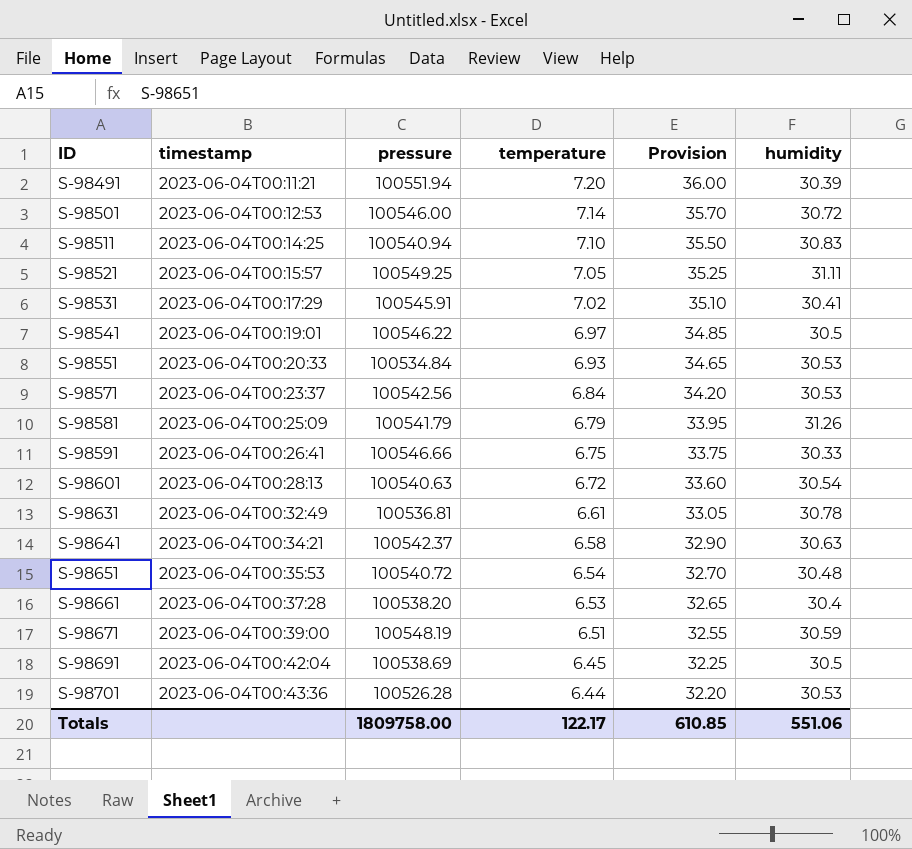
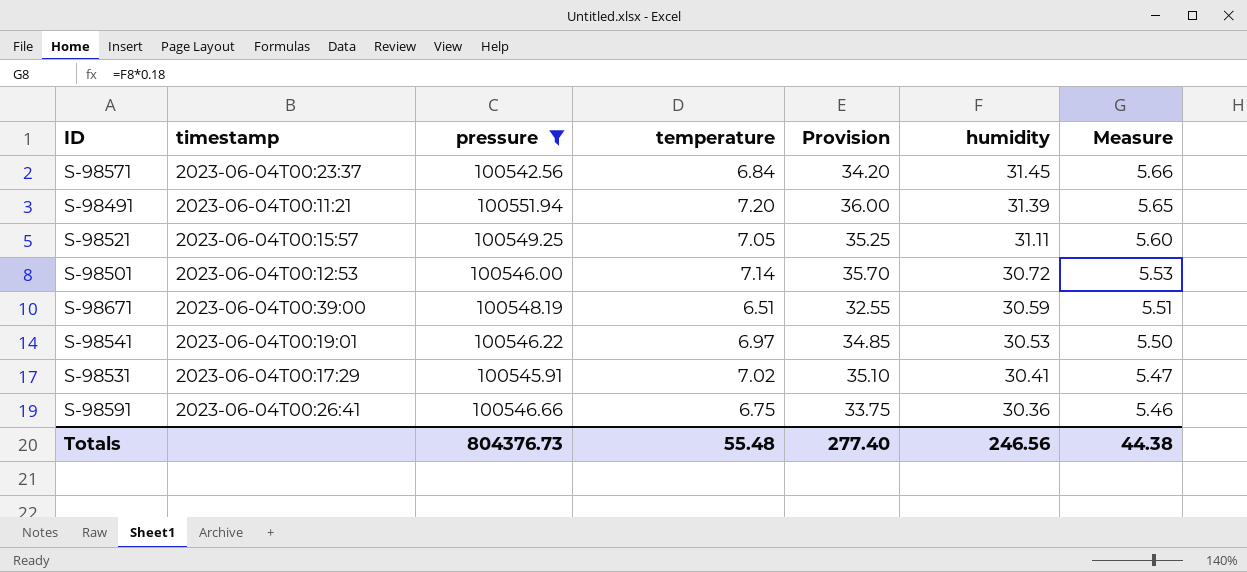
filter: none -> pressure >= 100542.56
row order: ID ascending -> humidity descending
column Measure | formula: none -> [humidity] * 0.18
S-98571 | humidity: 30.53 -> 31.45
S-98491 | humidity: 30.39 -> 31.39
S-98541 | humidity: 30.5 -> 30.53
S-98591 | humidity: 30.33 -> 30.36
Totals | pressure: 1809758.00 -> 804376.73
Totals | temperature: 122.17 -> 55.48
Totals | Provision: 610.85 -> 277.40
Totals | humidity: 551.06 -> 246.56

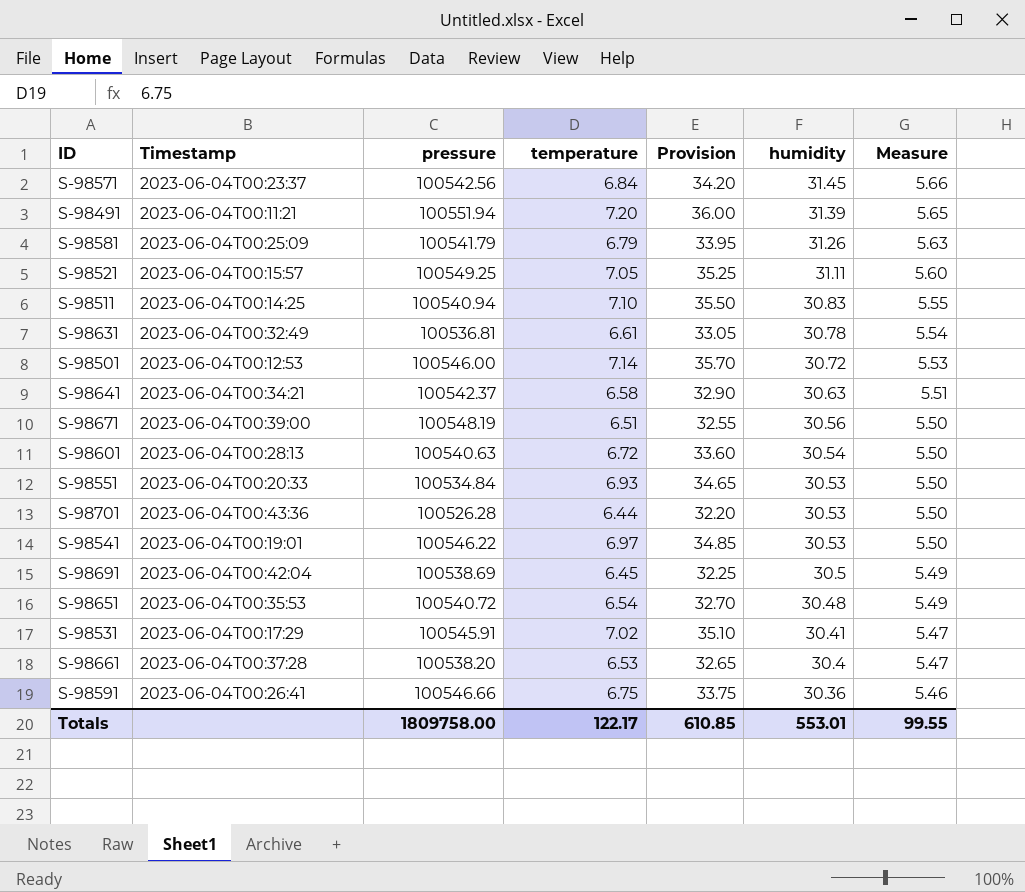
filter: pressure >= 100542.56 -> none
column name: timestamp -> Timestamp
S-98671 | humidity: 30.59 -> 30.56
S-98671 | Measure: 5.51 -> 5.50
Totals | pressure: 804376.73 -> 1809758.00
Totals | temperature: 55.48 -> 122.17
Totals | Provision: 277.40 -> 610.85
Totals | humidity: 246.56 -> 553.01
Totals | Measure: 44.38 -> 99.55

